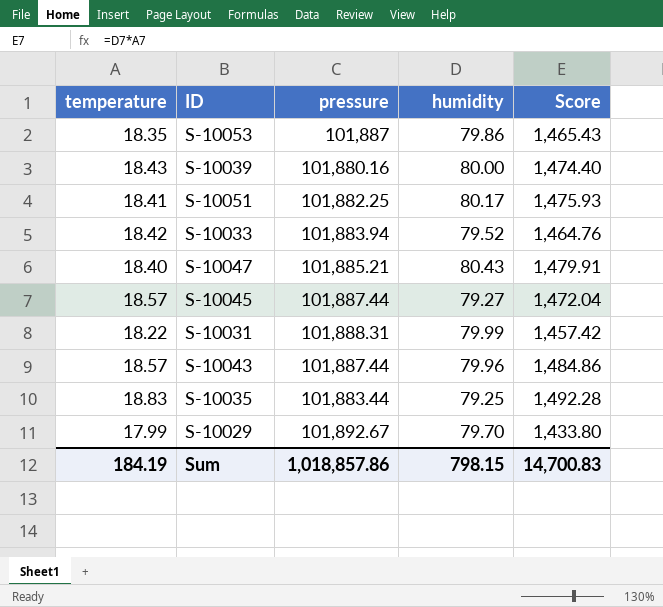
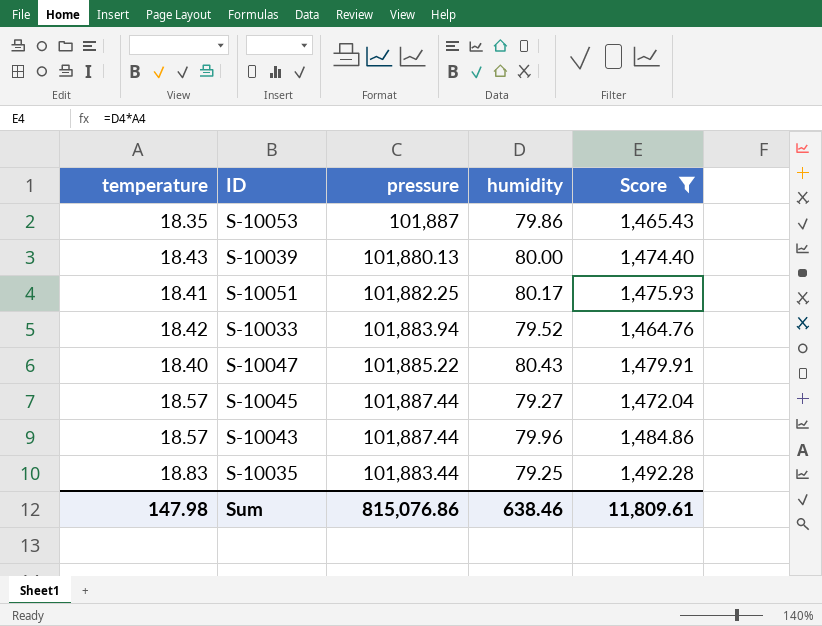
filter: none -> Score >= 1,464.76
S-10039 | pressure: 101,880.16 -> 101,880.13
S-10047 | pressure: 101,885.21 -> 101,885.22
Sum | temperature: 184.19 -> 147.98
Sum | pressure: 1,018,857.86 -> 815,076.86
Sum | humidity: 798.15 -> 638.46
Sum | Score: 14,700.83 -> 11,809.61

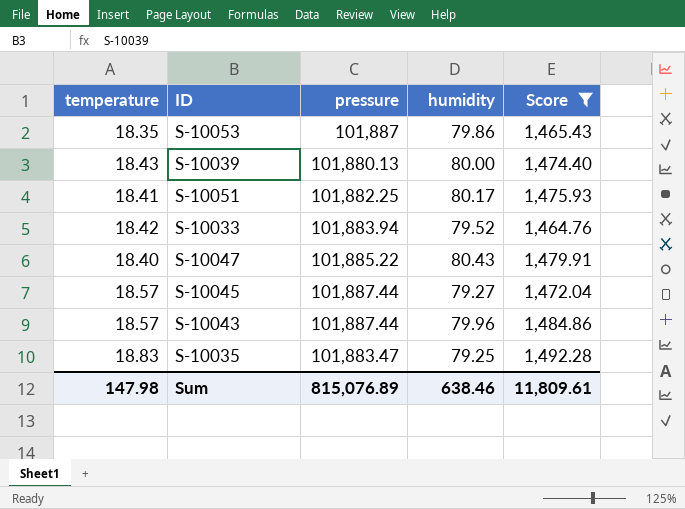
S-10035 | pressure: 101,883.44 -> 101,883.47
Sum | pressure: 815,076.86 -> 815,076.89

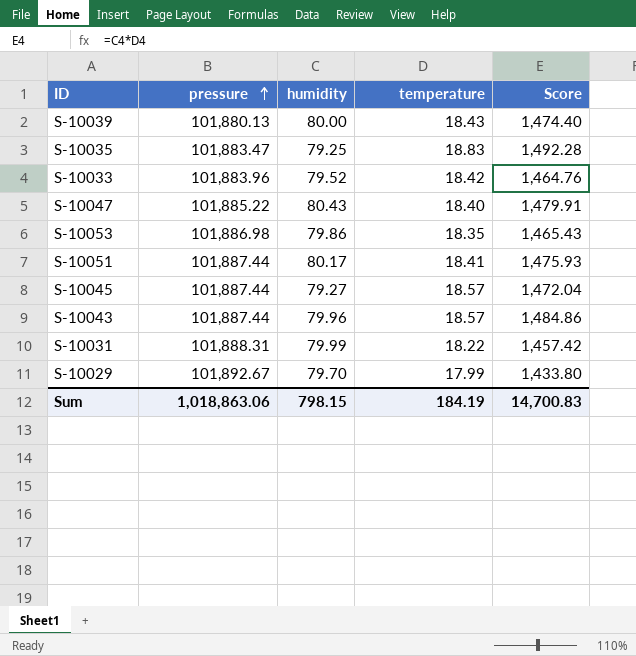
filter: Score >= 1,464.76 -> none
row order: none -> pressure ascending
column temperature | position: 1 -> 4
S-10033 | pressure: 101,883.94 -> 101,883.96
S-10053 | pressure: 101,887 -> 101,886.98
S-10051 | pressure: 101,882.25 -> 101,887.44
Sum | pressure: 815,076.89 -> 1,018,863.06
Sum | humidity: 638.46 -> 798.15
Sum | temperature: 147.98 -> 184.19
Sum | Score: 11,809.61 -> 14,700.83

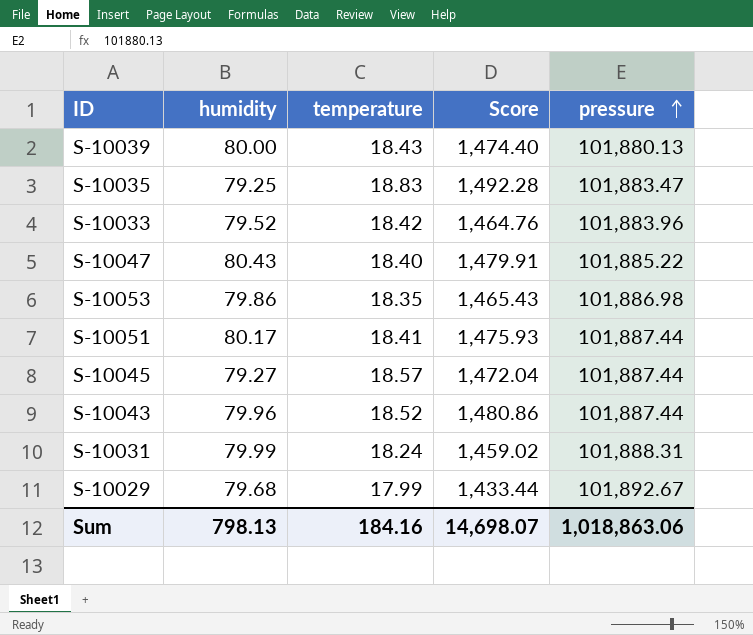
column pressure | position: 2 -> 5
S-10043 | temperature: 18.57 -> 18.52
S-10043 | Score: 1,484.86 -> 1,480.86
S-10031 | temperature: 18.22 -> 18.24
S-10031 | Score: 1,457.42 -> 1,459.02
S-10029 | humidity: 79.70 -> 79.68
S-10029 | Score: 1,433.80 -> 1,433.44
Sum | humidity: 798.15 -> 798.13
Sum | temperature: 184.19 -> 184.16
Sum | Score: 14,700.83 -> 14,698.07

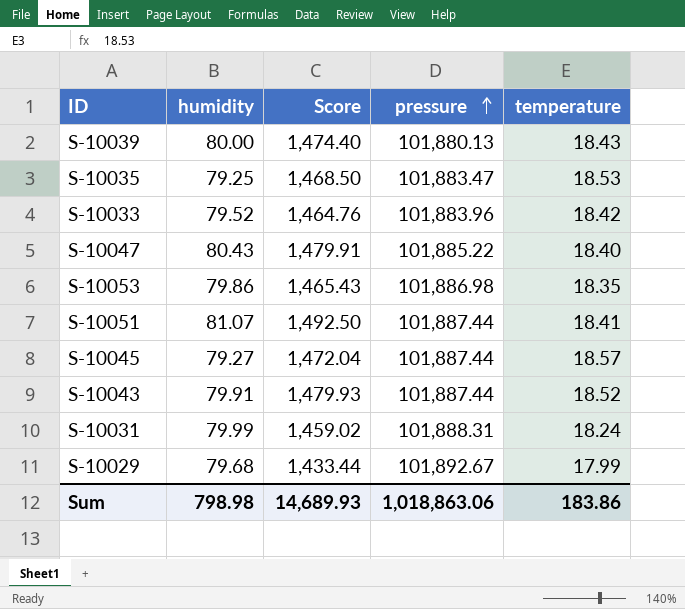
column temperature | position: 3 -> 5
S-10035 | Score: 1,492.28 -> 1,468.50
S-10035 | temperature: 18.83 -> 18.53
S-10051 | humidity: 80.17 -> 81.07
S-10051 | Score: 1,475.93 -> 1,492.50
S-10043 | humidity: 79.96 -> 79.91
S-10043 | Score: 1,480.86 -> 1,479.93
Sum | humidity: 798.13 -> 798.98
Sum | Score: 14,698.07 -> 14,689.93
Sum | temperature: 184.16 -> 183.86

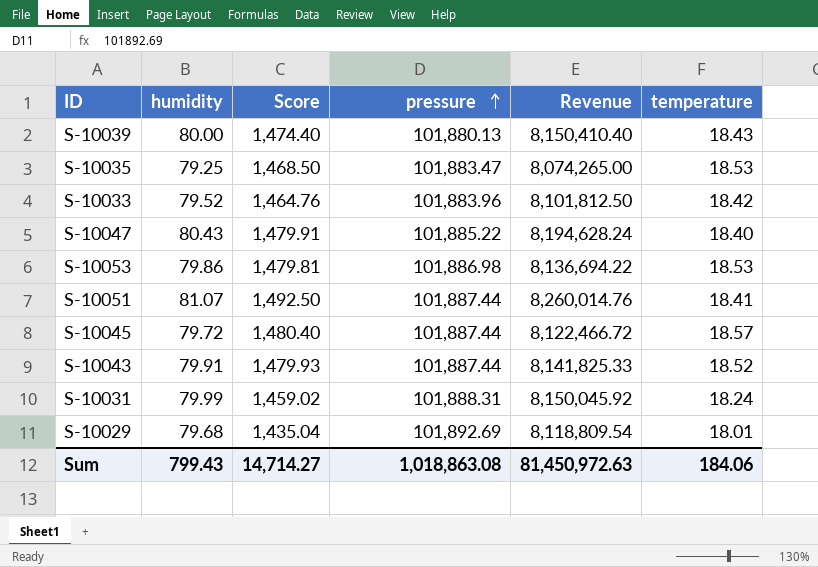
column Revenue | formula: none -> [humidity] * [pressure]
S-10053 | Score: 1,465.43 -> 1,479.81
S-10053 | temperature: 18.35 -> 18.53
S-10045 | humidity: 79.27 -> 79.72
S-10045 | Score: 1,472.04 -> 1,480.40
S-10029 | Score: 1,433.44 -> 1,435.04
S-10029 | pressure: 101,892.67 -> 101,892.69
S-10029 | temperature: 17.99 -> 18.01
Sum | humidity: 798.98 -> 799.43
Sum | Score: 14,689.93 -> 14,714.27
Sum | pressure: 1,018,863.06 -> 1,018,863.08
Sum | temperature: 183.86 -> 184.06

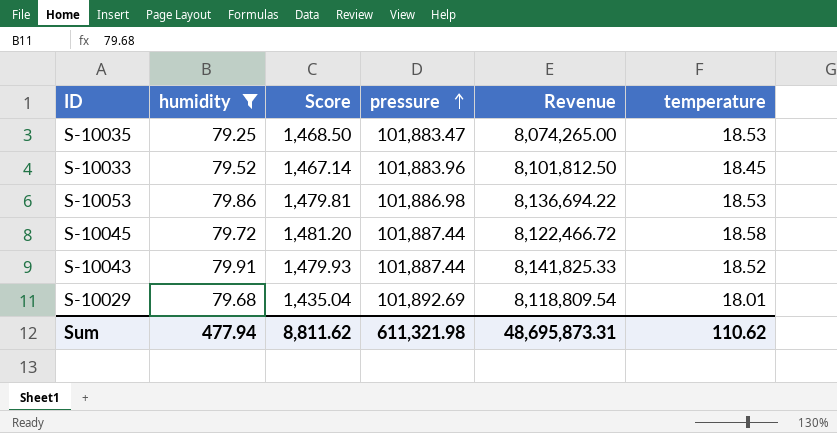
filter: none -> humidity <= 79.91
S-10033 | Score: 1,464.76 -> 1,467.14
S-10033 | temperature: 18.42 -> 18.45
S-10045 | Score: 1,480.40 -> 1,481.20
S-10045 | temperature: 18.57 -> 18.58
Sum | humidity: 799.43 -> 477.94
Sum | Score: 14,714.27 -> 8,811.62
Sum | pressure: 1,018,863.08 -> 611,321.98
Sum | Revenue: 81,450,972.63 -> 48,695,873.31
Sum | temperature: 184.06 -> 110.62

